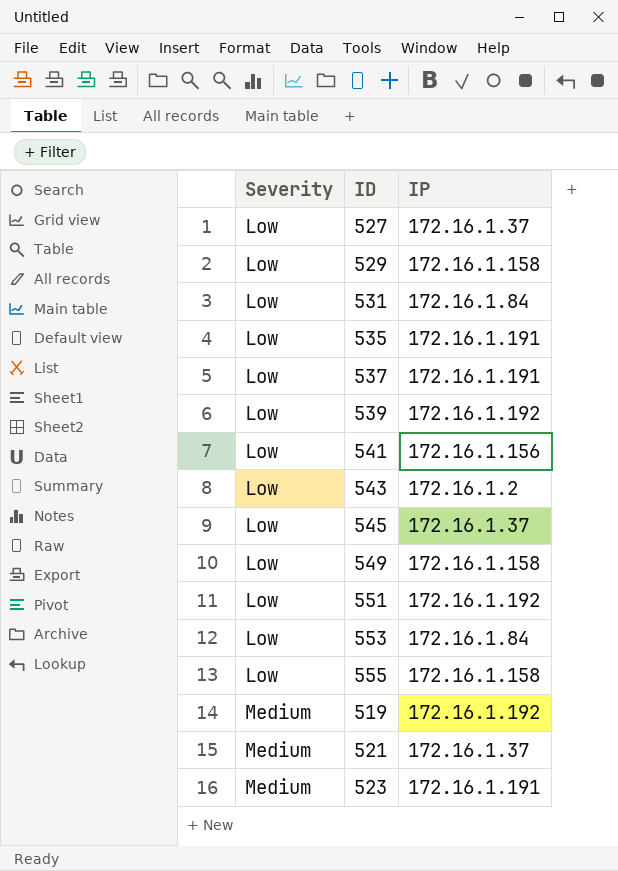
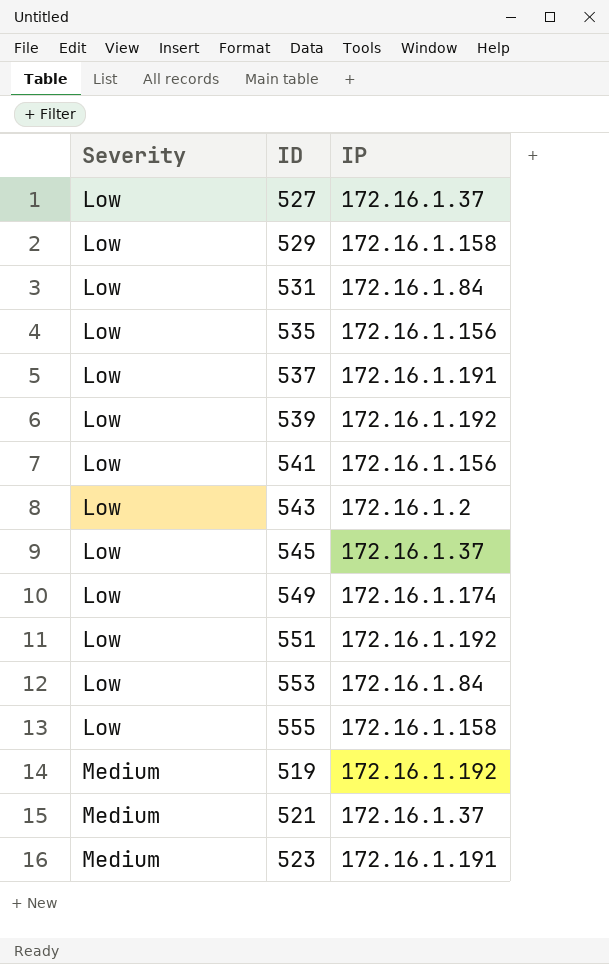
535 | IP: 172.16.1.191 -> 172.16.1.156
549 | IP: 172.16.1.158 -> 172.16.1.174

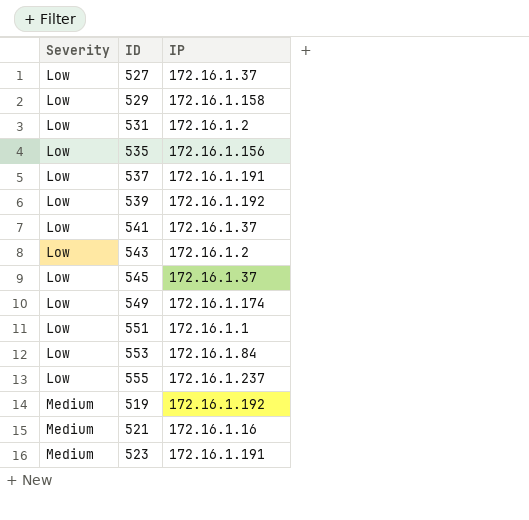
531 | IP: 172.16.1.84 -> 172.16.1.2
541 | IP: 172.16.1.156 -> 172.16.1.37
551 | IP: 172.16.1.192 -> 172.16.1.1
555 | IP: 172.16.1.158 -> 172.16.1.237
521 | IP: 172.16.1.37 -> 172.16.1.16

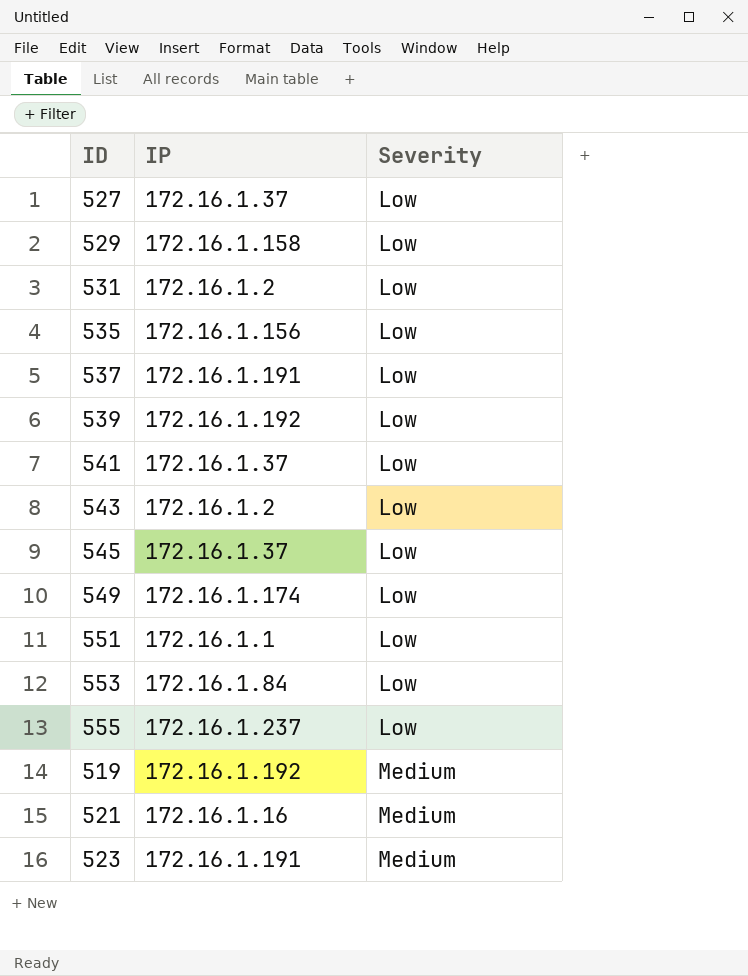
column Severity | position: 1 -> 3

